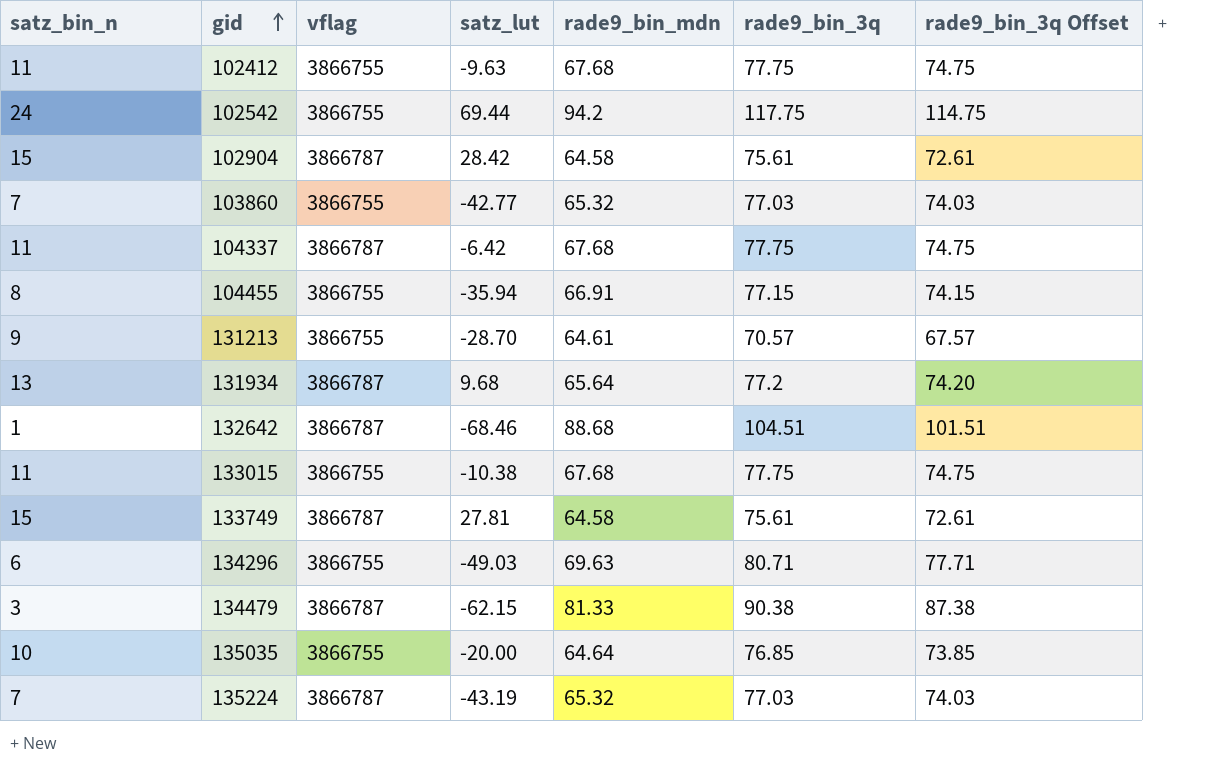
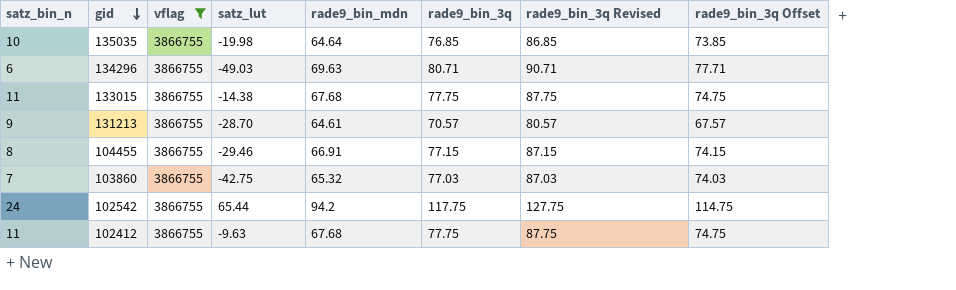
filter: none -> vflag = 3866755
row order: gid ascending -> gid descending
column rade9_bin_3q Revised | formula: none -> [rade9_bin_3q] + 10
135035 | satz_lut: -20.00 -> -19.98
133015 | satz_lut: -10.38 -> -14.38
104455 | satz_lut: -35.94 -> -29.46
103860 | satz_lut: -42.77 -> -42.75
102542 | satz_lut: 69.44 -> 65.44

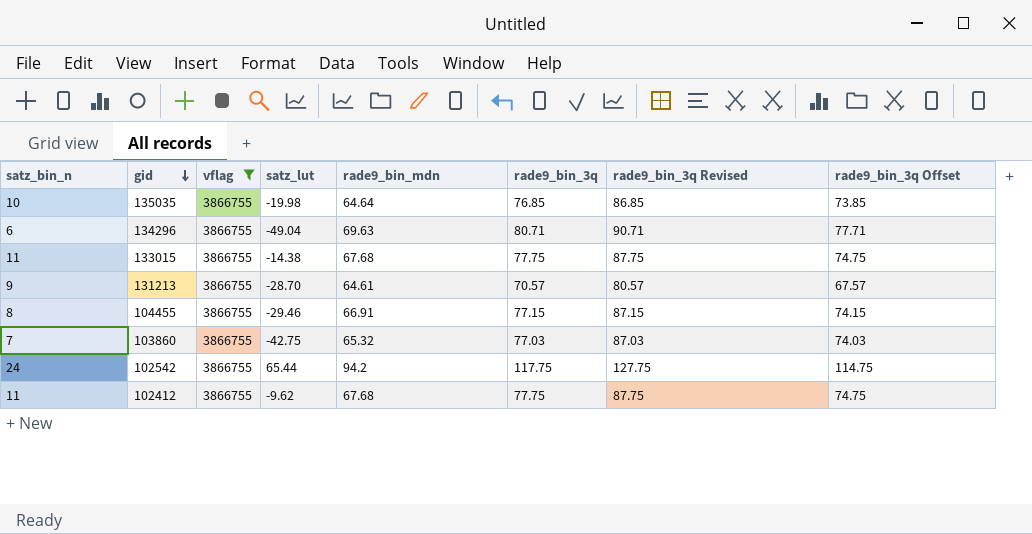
134296 | satz_lut: -49.03 -> -49.04
102412 | satz_lut: -9.63 -> -9.62

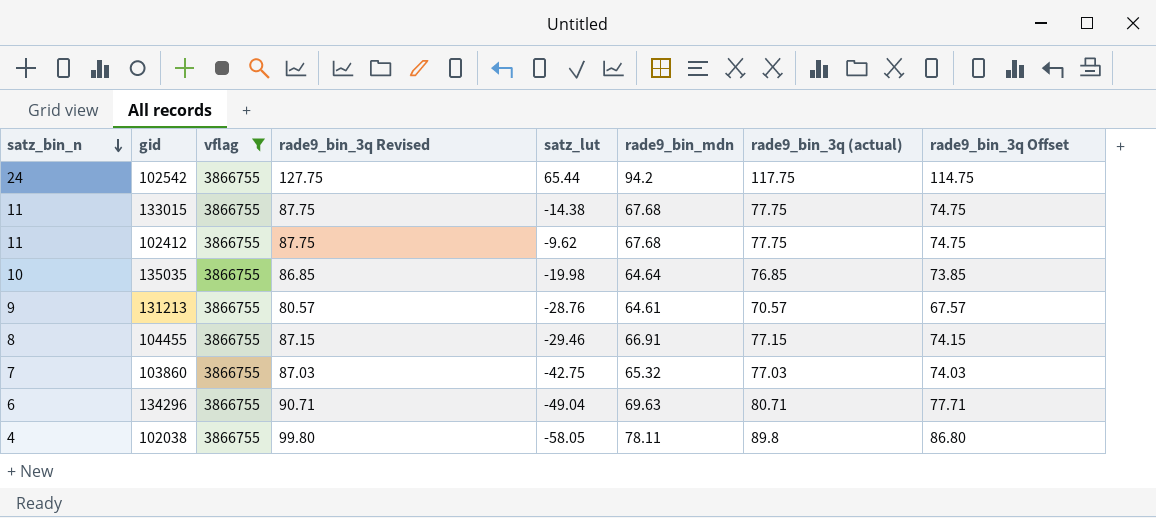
row order: gid descending -> satz_bin_n descending
column rade9_bin_3q Revised | position: 7 -> 4
column name: rade9_bin_3q -> rade9_bin_3q (actual)
131213 | satz_lut: -28.70 -> -28.76
row 102038: none -> 4 | 3866755 | 99.80 | -58.05 | 78.11 | 89.8 | 86.80

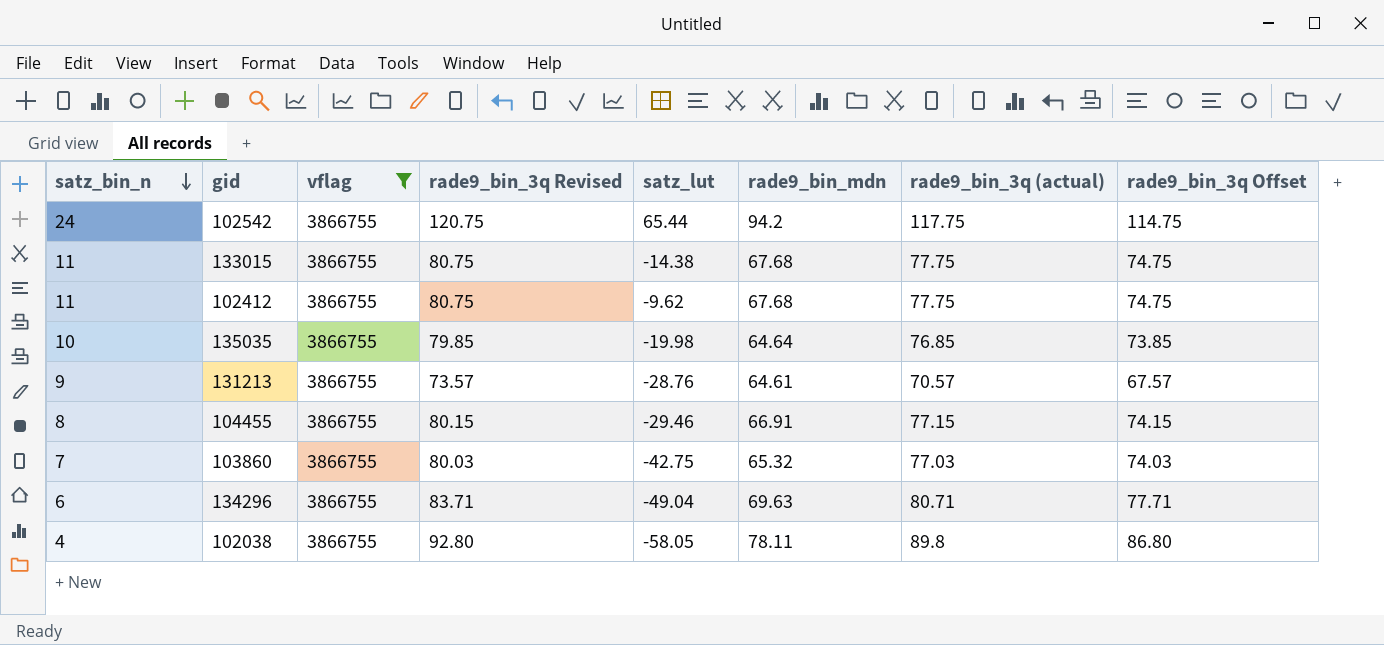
column rade9_bin_3q Revised | formula: [rade9_bin_3q (actual)] + 10 -> [rade9_bin_3q (actual)] + 3

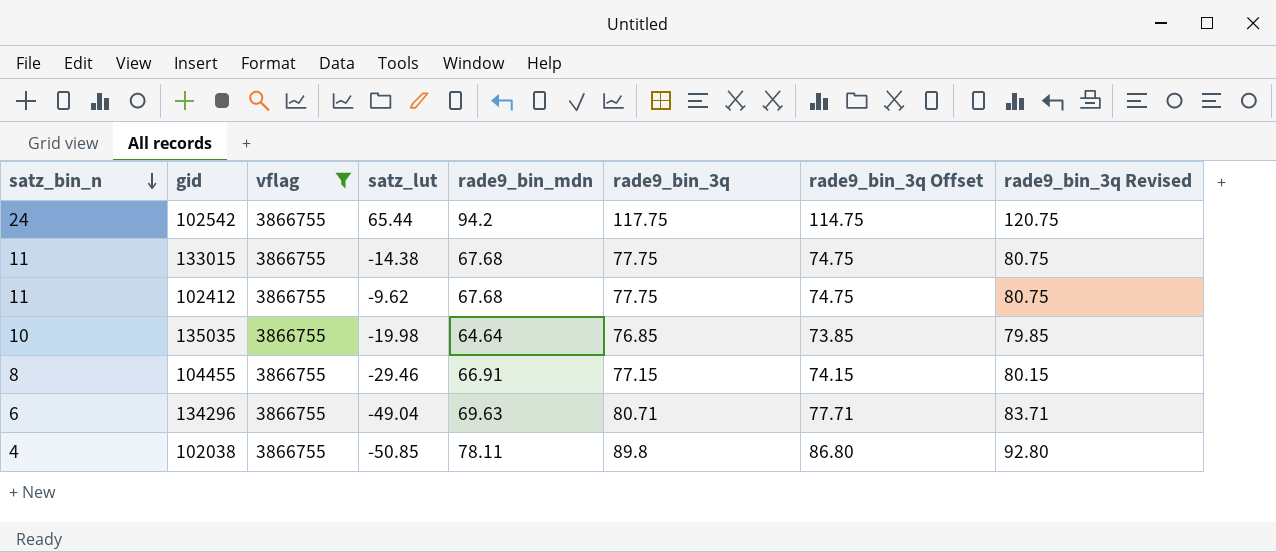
column name: rade9_bin_3q (actual) -> rade9_bin_3q
column rade9_bin_3q Revised | position: 4 -> 8
row 131213: 9 | 3866755 | 73.57 | -28.76 | 64.61 | 70.57 | 67.57 -> none
row 103860: 7 | 3866755 | 80.03 | -42.75 | 65.32 | 77.03 | 74.03 -> none
102038 | satz_lut: -58.05 -> -50.85

